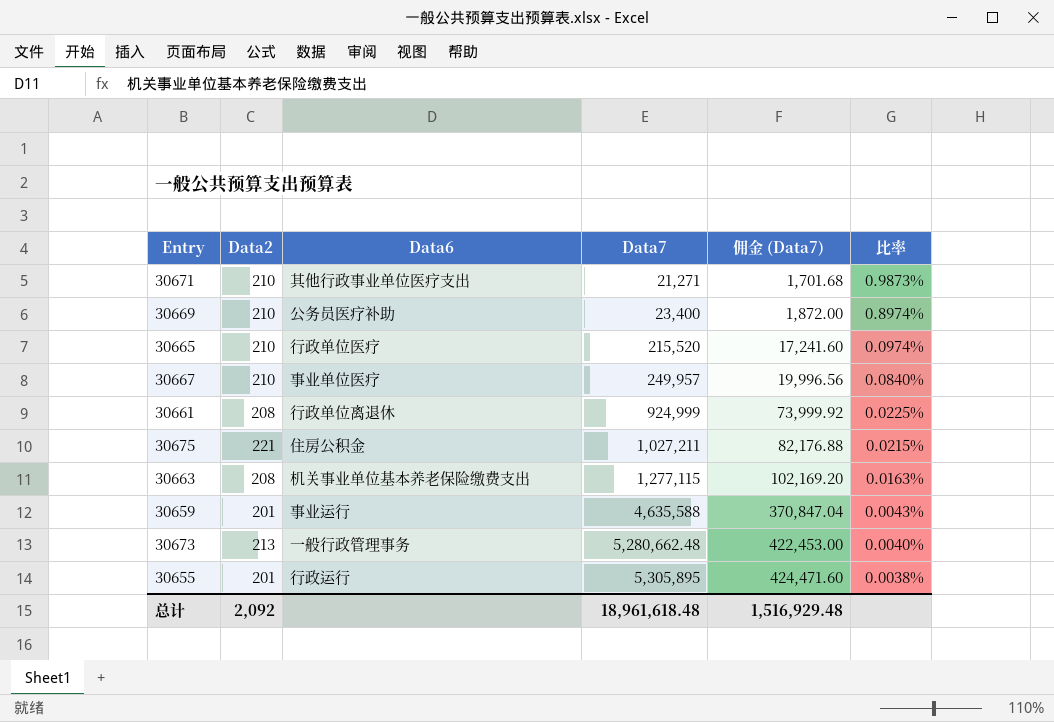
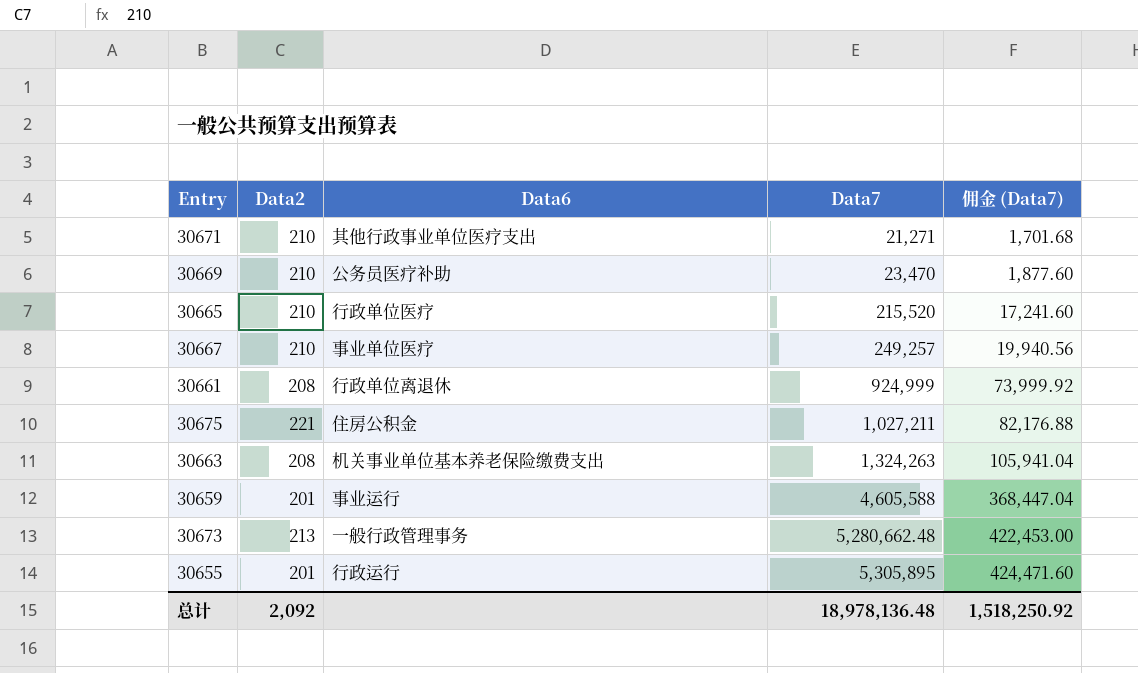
column 比率 | formula: [Data2] / [Data7] -> none
30669 | Data7: 23,400 -> 23,470
30669 | 佣金 (Data7): 1,872.00 -> 1,877.60
30667 | Data7: 249,957 -> 249,257
30667 | 佣金 (Data7): 19,996.56 -> 19,940.56
30663 | Data7: 1,277,115 -> 1,324,263
30663 | 佣金 (Data7): 102,169.20 -> 105,941.04
30659 | Data7: 4,635,588 -> 4,605,588
30659 | 佣金 (Data7): 370,847.04 -> 368,447.04
总计 | Data7: 18,961,618.48 -> 18,978,136.48
总计 | 佣金 (Data7): 1,516,929.48 -> 1,518,250.92

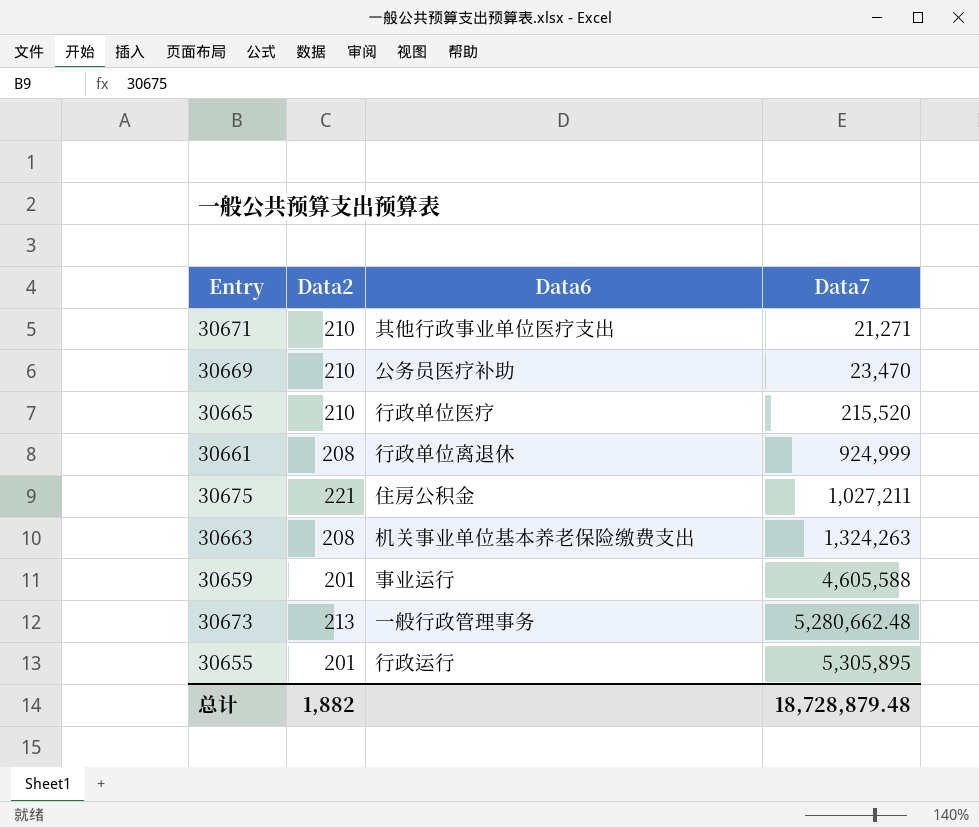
column 佣金 (Data7) | formula: [Data7] * 0.08 -> none
row 30667: 210 | 事业单位医疗 | 249,257 | 19,940.56 -> none
总计 | Data2: 2,092 -> 1,882
总计 | Data7: 18,978,136.48 -> 18,728,879.48

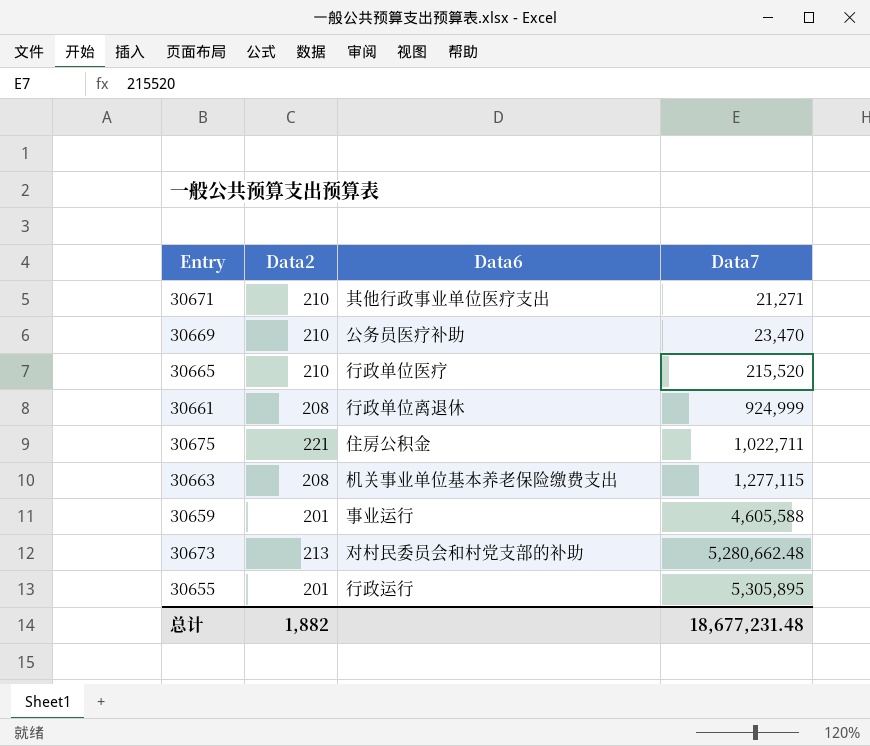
30675 | Data7: 1,027,211 -> 1,022,711
30663 | Data7: 1,324,263 -> 1,277,115
30673 | Data6: 一般行政管理事务 -> 对村民委员会和村党支部的补助
总计 | Data7: 18,728,879.48 -> 18,677,231.48

